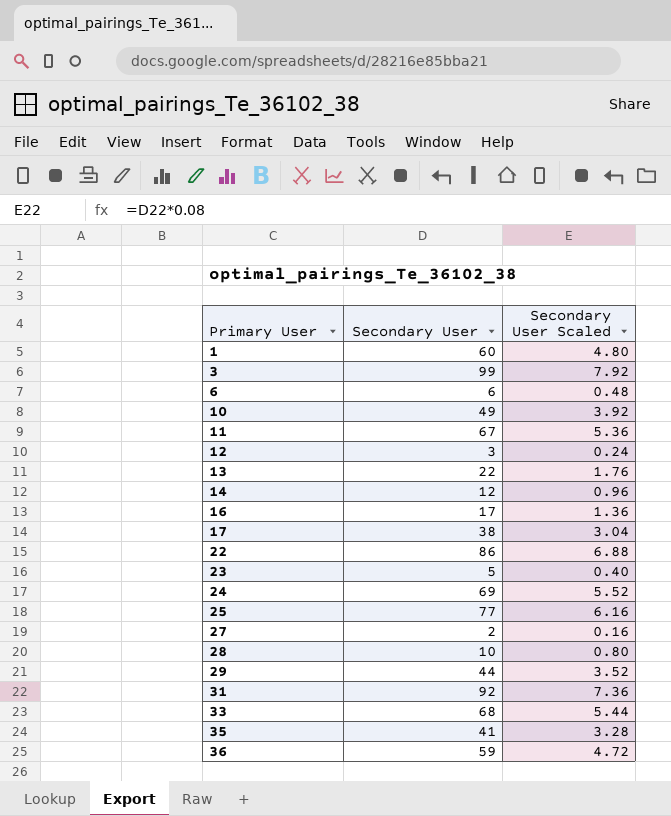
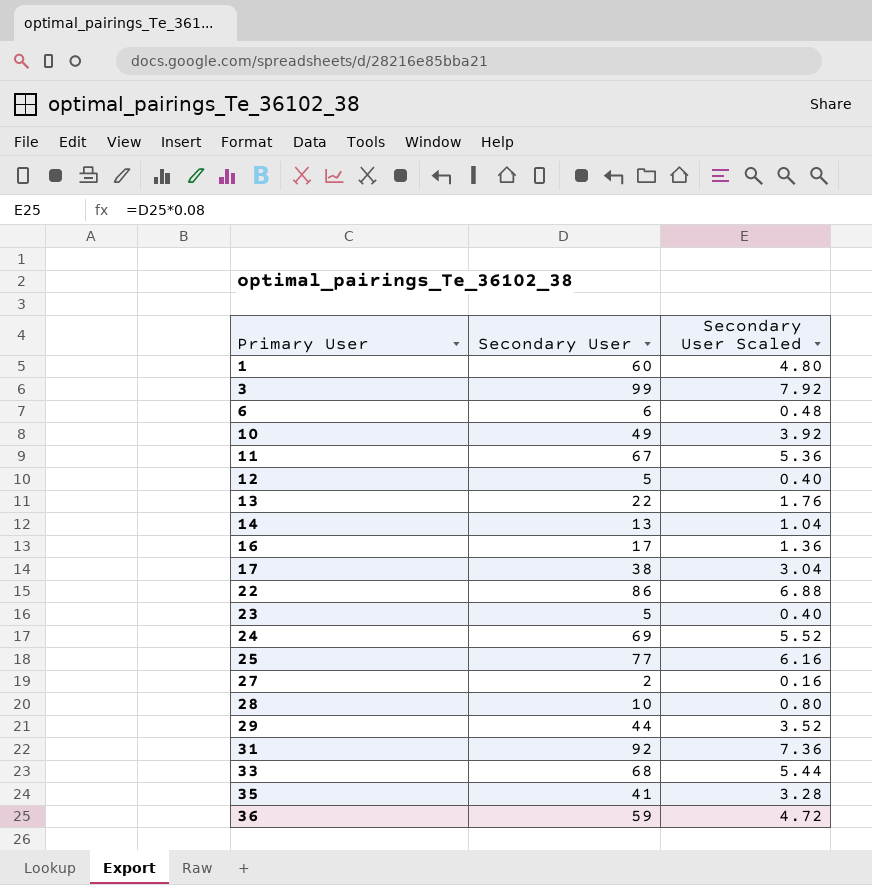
12 | Secondary User: 3 -> 5
12 | Secondary User Scaled: 0.24 -> 0.40
14 | Secondary User: 12 -> 13
14 | Secondary User Scaled: 0.96 -> 1.04

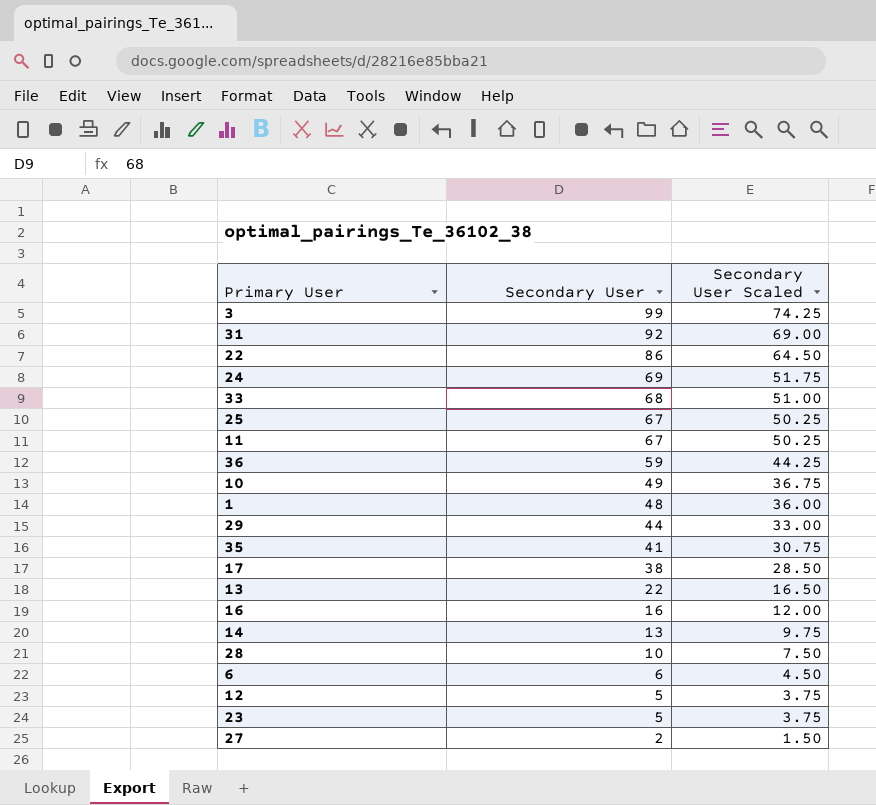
row order: Primary User ascending -> Secondary User descending
column Secondary User Scaled | formula: [Secondary User] * 0.08 -> [Secondary User] * 0.75
25 | Secondary User: 77 -> 67
1 | Secondary User: 60 -> 48
16 | Secondary User: 17 -> 16

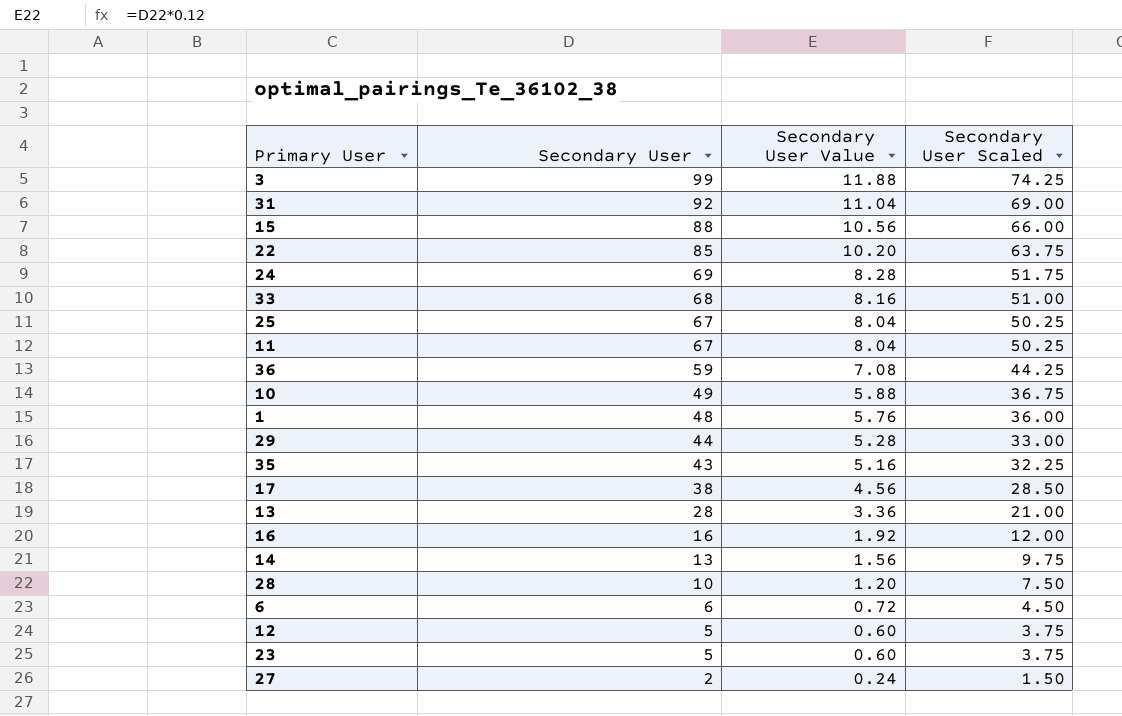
column Secondary User Value | formula: none -> [Secondary User] * 0.12
row 15: none -> 88 | 10.56 | 66.00
22 | Secondary User: 86 -> 85
22 | Secondary User Scaled: 64.50 -> 63.75
35 | Secondary User: 41 -> 43
35 | Secondary User Scaled: 30.75 -> 32.25
13 | Secondary User: 22 -> 28
13 | Secondary User Scaled: 16.50 -> 21.00

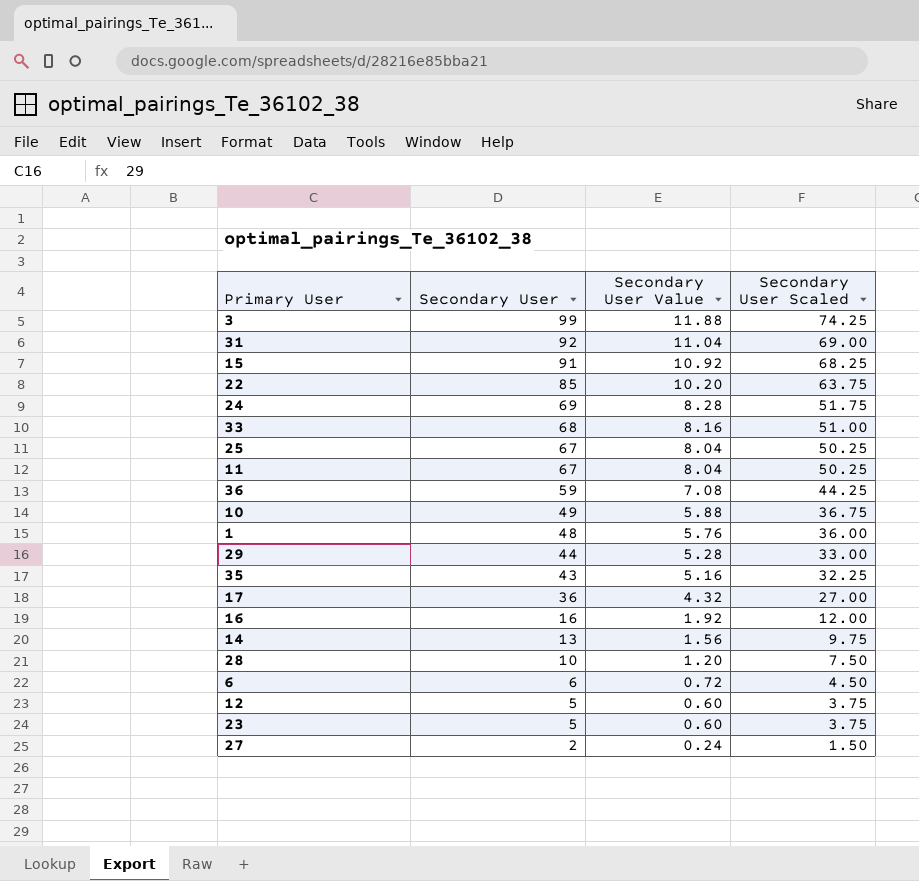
row 13: 28 | 3.36 | 21.00 -> none
15 | Secondary User: 88 -> 91
15 | Secondary User Value: 10.56 -> 10.92
15 | Secondary User Scaled: 66.00 -> 68.25
17 | Secondary User: 38 -> 36
17 | Secondary User Value: 4.56 -> 4.32
17 | Secondary User Scaled: 28.50 -> 27.00

